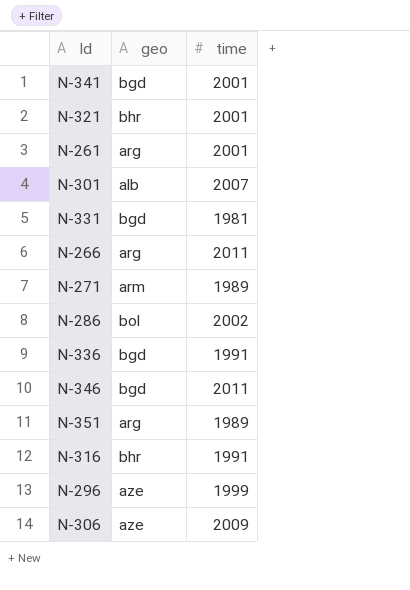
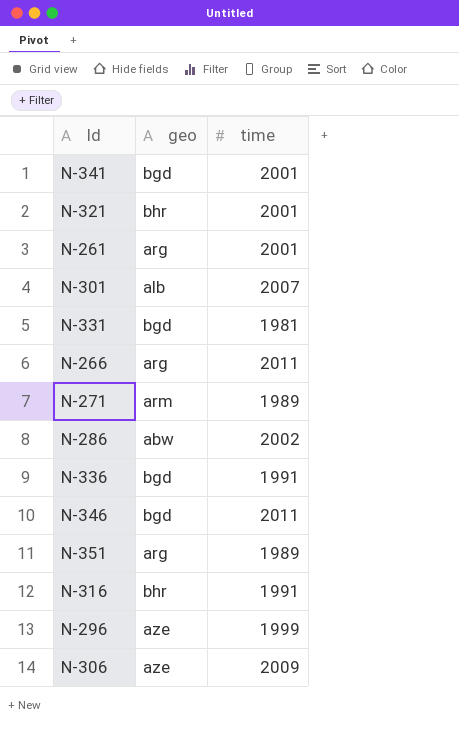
N-286 | geo: bol -> abw

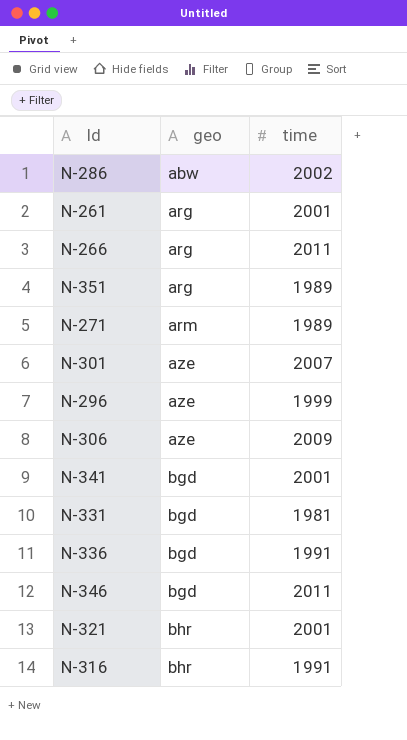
row order: none -> geo ascending
N-301 | geo: alb -> aze

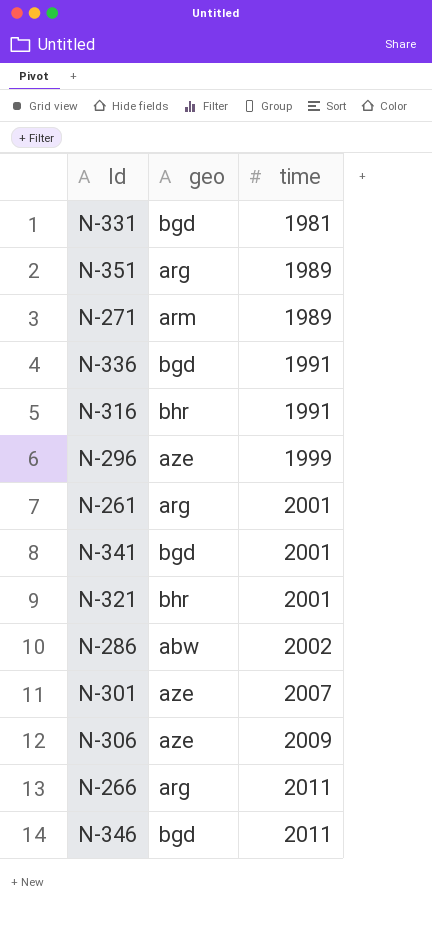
row order: geo ascending -> time ascending

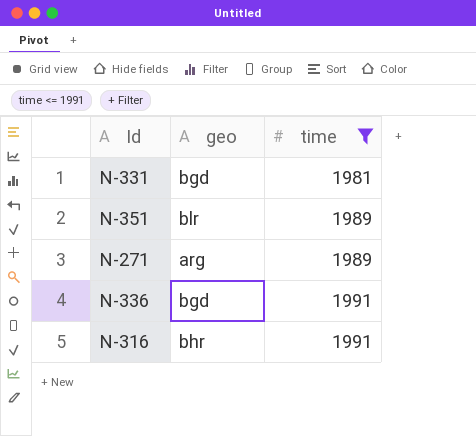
filter: none -> time <= 1991
N-351 | geo: arg -> blr
N-271 | geo: arm -> arg

